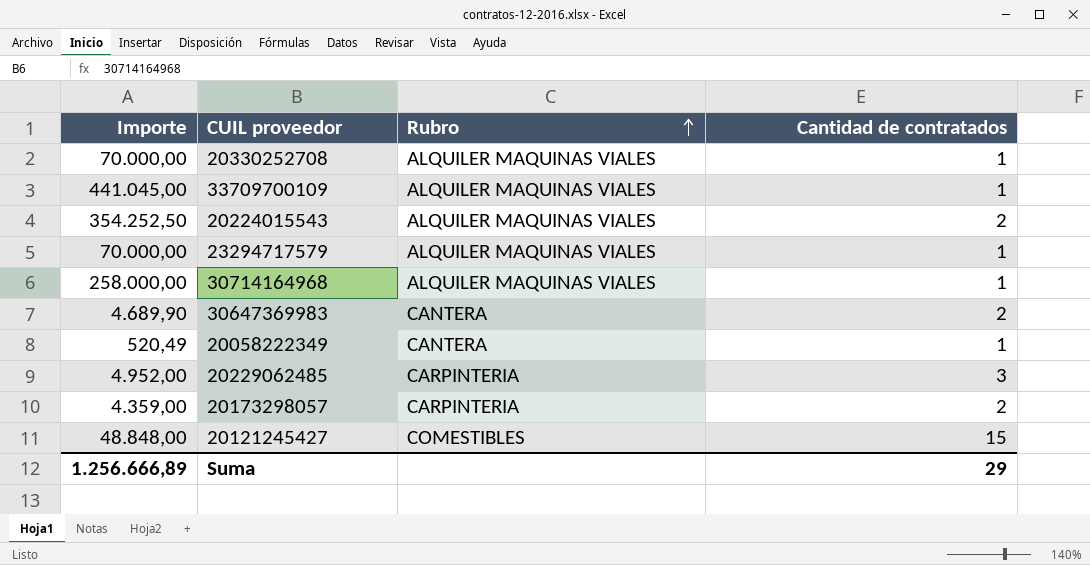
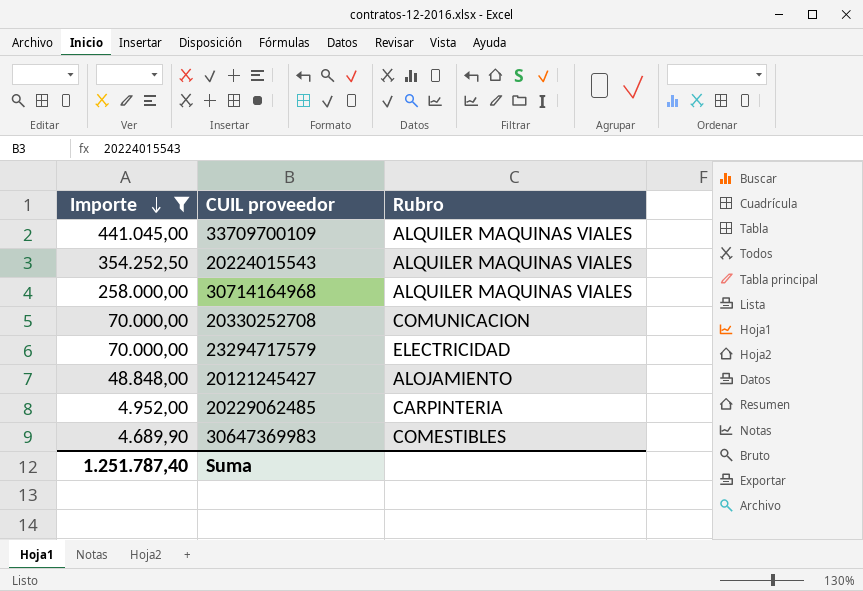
filter: none -> Importe >= 4.689,90
row order: Rubro ascending -> Importe descending
column Cantidad de contratados | position: 4 -> none
20330252708 | Rubro: ALQUILER MAQUINAS VIALES -> COMUNICACION
23294717579 | Rubro: ALQUILER MAQUINAS VIALES -> ELECTRICIDAD
20121245427 | Rubro: COMESTIBLES -> ALOJAMIENTO
30647369983 | Rubro: CANTERA -> COMESTIBLES
Suma | Importe: 1.256.666,89 -> 1.251.787,40

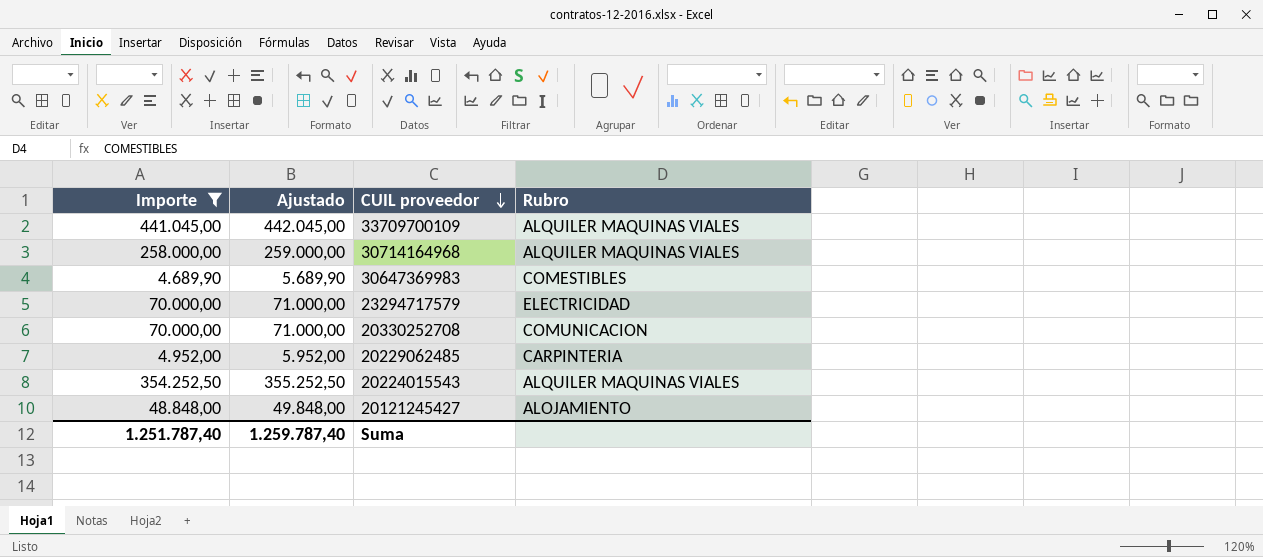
row order: Importe descending -> CUIL proveedor descending
column Ajustado | formula: none -> [Importe] + 1000

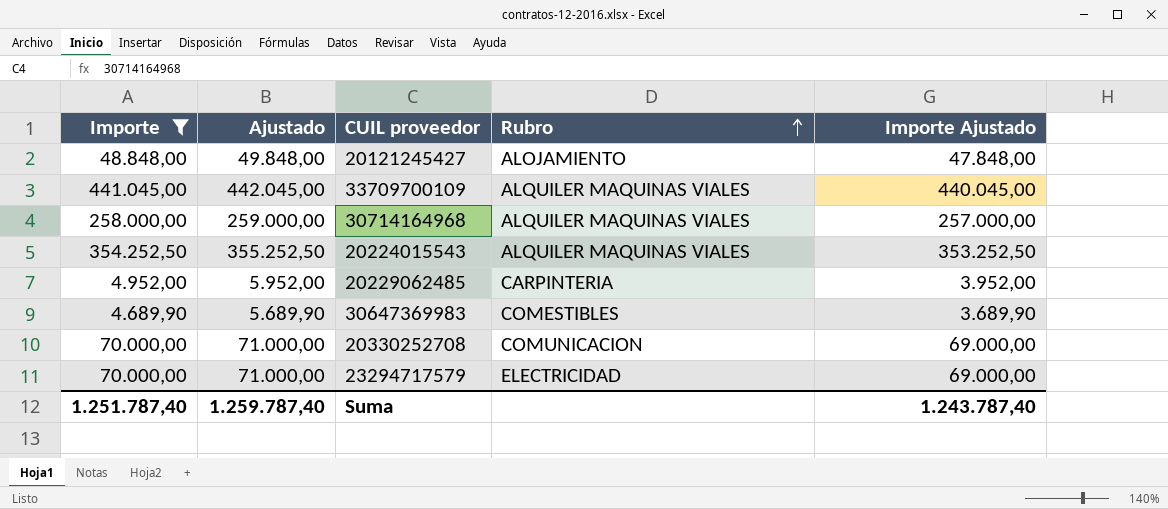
row order: CUIL proveedor descending -> Rubro ascending
column Importe Ajustado | formula: none -> [Importe] - 1000

